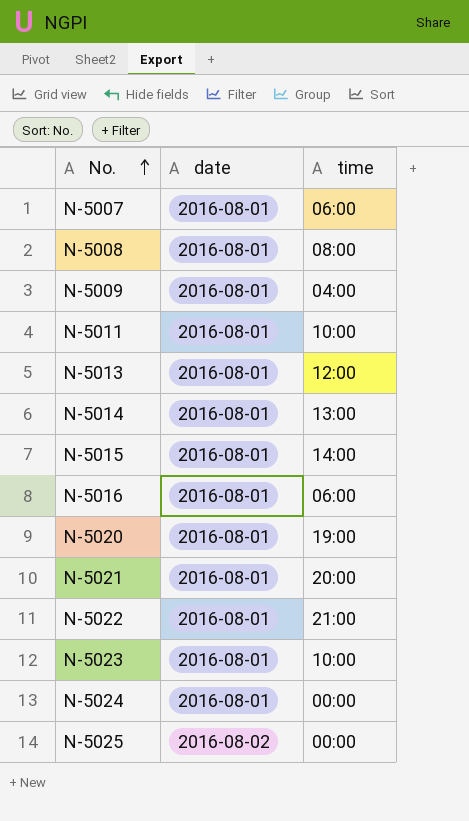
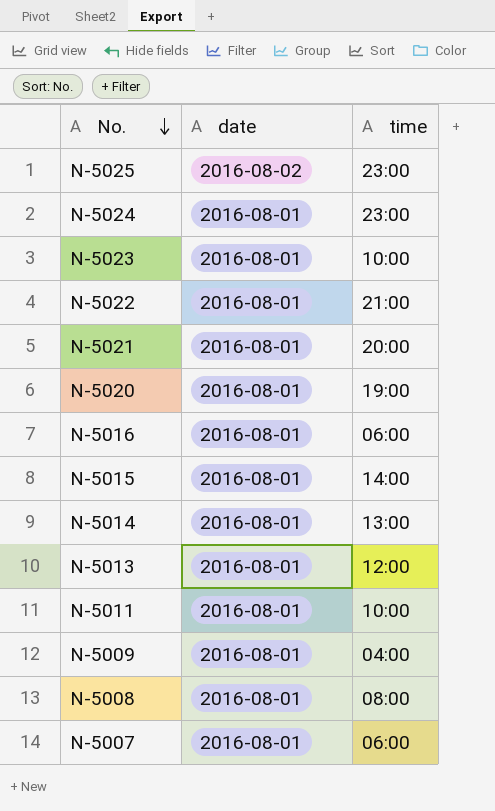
row order: No. ascending -> No. descending
N-5025 | time: 00:00 -> 23:00
N-5024 | time: 00:00 -> 23:00

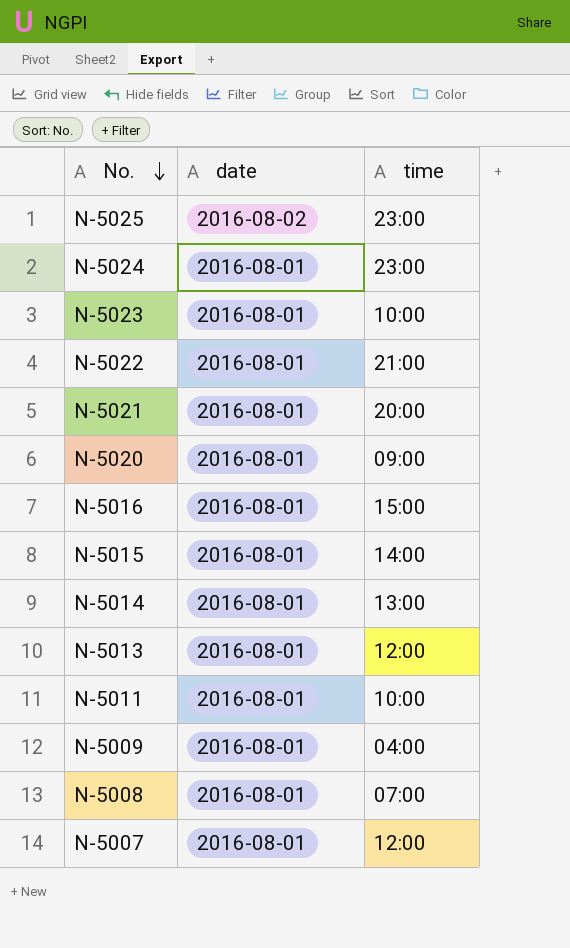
N-5020 | time: 19:00 -> 09:00
N-5016 | time: 06:00 -> 15:00
N-5008 | time: 08:00 -> 07:00
N-5007 | time: 06:00 -> 12:00

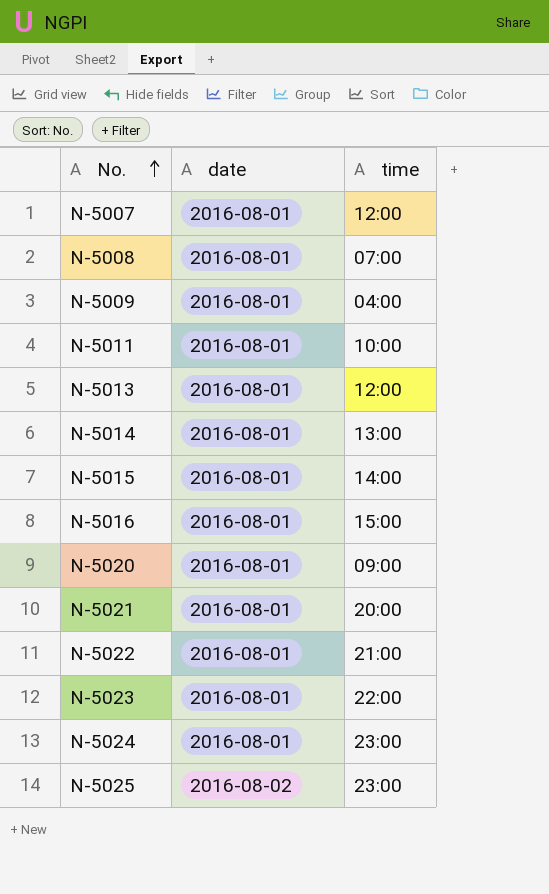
row order: No. descending -> No. ascending
N-5023 | time: 10:00 -> 22:00

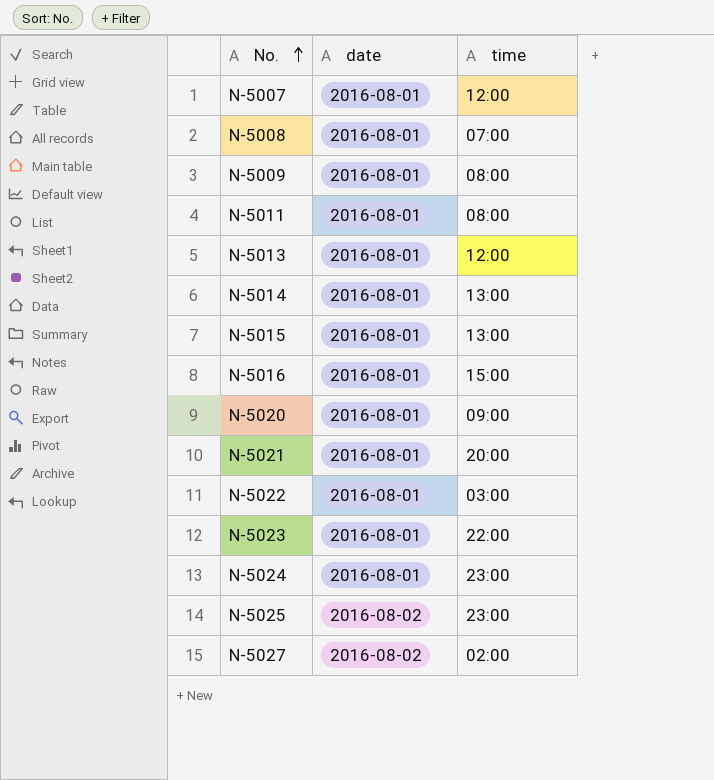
N-5009 | time: 04:00 -> 08:00
N-5011 | time: 10:00 -> 08:00
N-5015 | time: 14:00 -> 13:00
N-5022 | time: 21:00 -> 03:00
row N-5027: none -> 2016-08-02 | 02:00

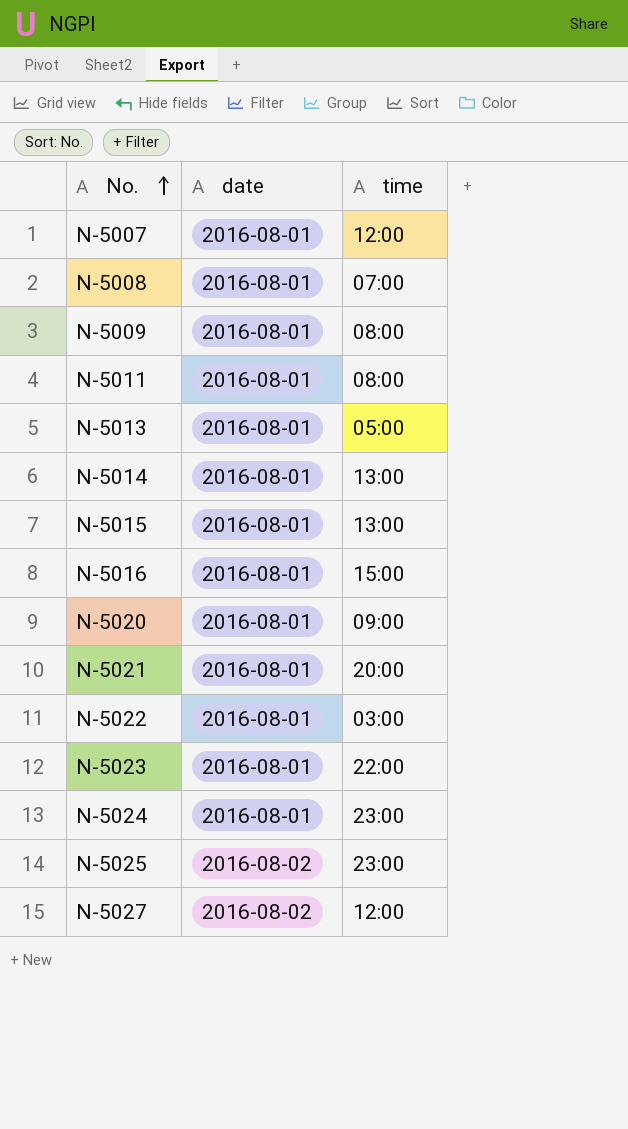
N-5013 | time: 12:00 -> 05:00
N-5027 | time: 02:00 -> 12:00

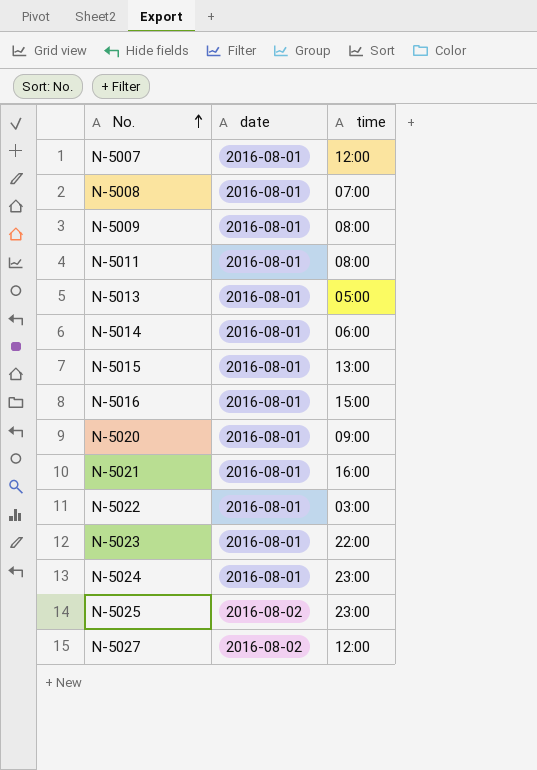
N-5014 | time: 13:00 -> 06:00
N-5021 | time: 20:00 -> 16:00

